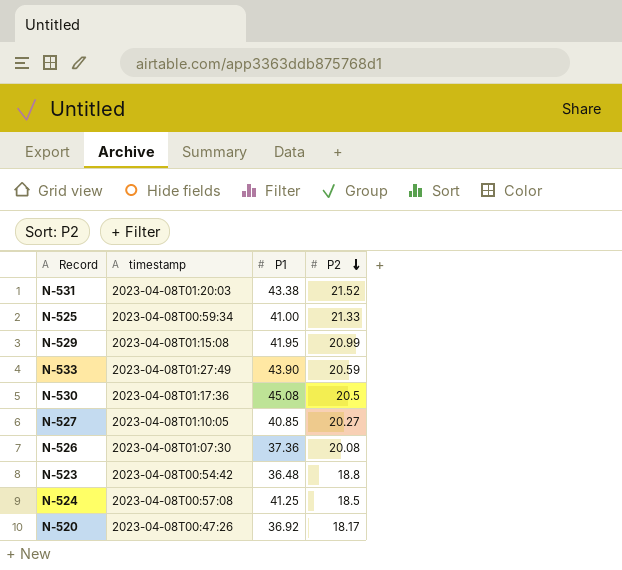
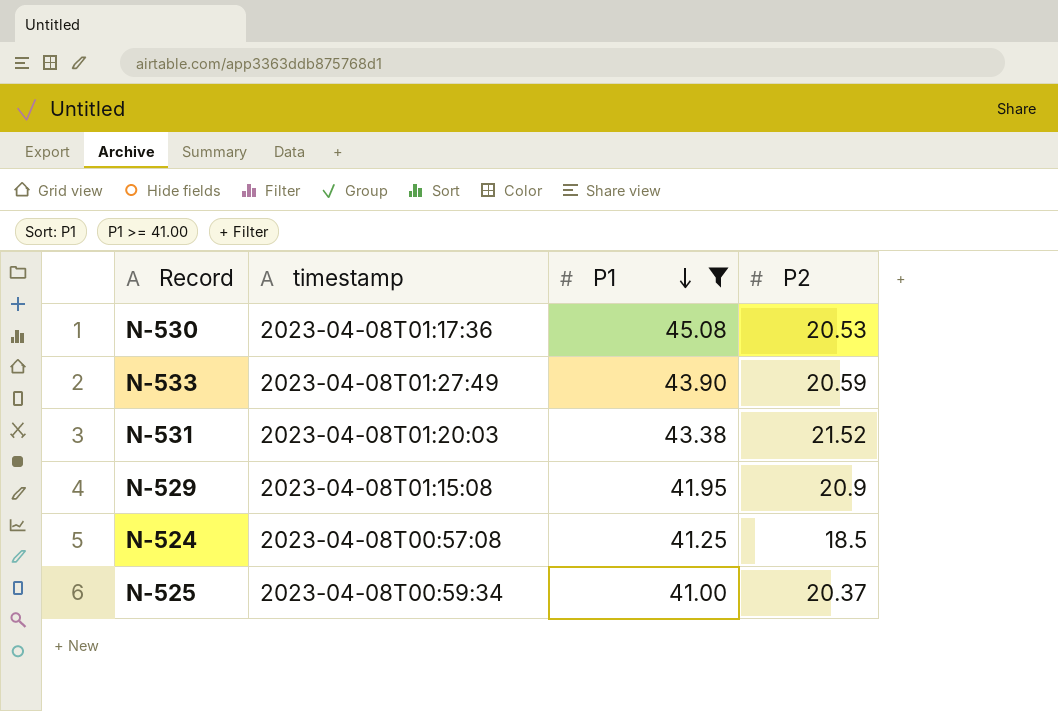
filter: none -> P1 >= 41.00
row order: P2 descending -> P1 descending
N-530 | P2: 20.5 -> 20.53
N-529 | P2: 20.99 -> 20.9
N-525 | P2: 21.33 -> 20.37

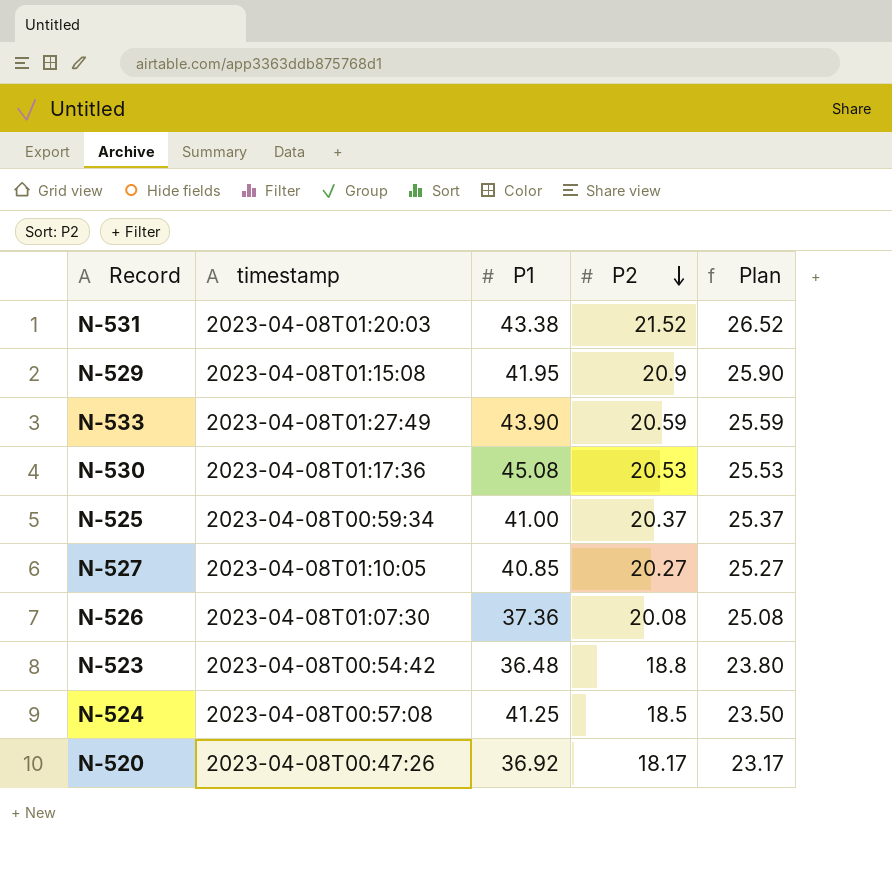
filter: P1 >= 41.00 -> none
row order: P1 descending -> P2 descending
column Plan | formula: none -> [P2] + 5

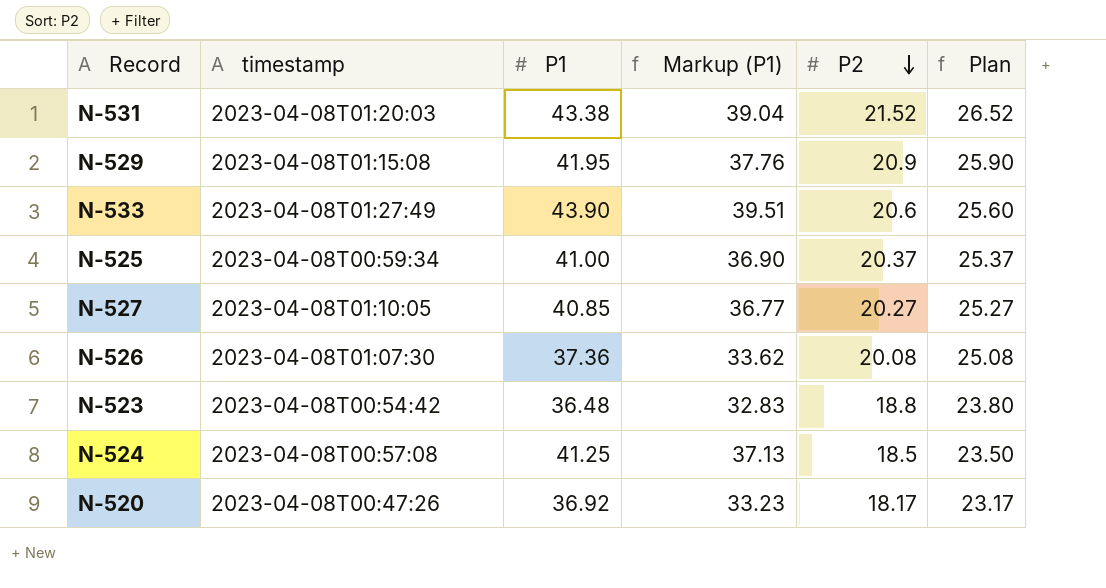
column Markup (P1) | formula: none -> [P1] * 0.9
row N-530: 2023-04-08T01:17:36 | 45.08 | 20.53 | 25.53 -> none
N-533 | P2: 20.59 -> 20.6
N-533 | Plan: 25.59 -> 25.60

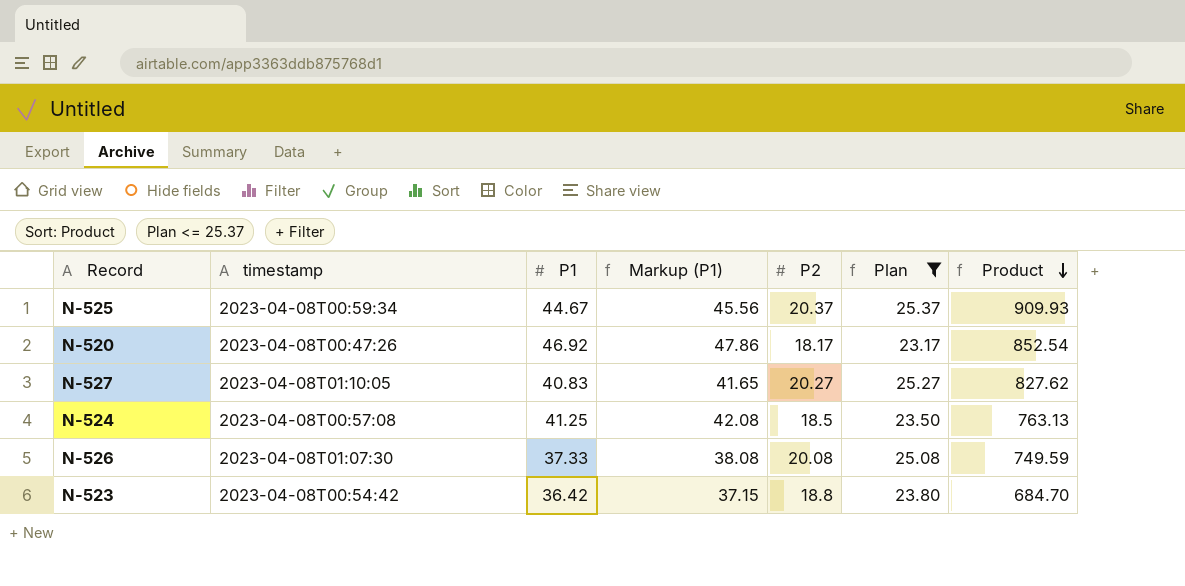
filter: none -> Plan <= 25.37
row order: P2 descending -> Product descending
column Markup (P1) | formula: [P1] * 0.9 -> [P1] * 1.02
column Product | formula: none -> [P1] * [P2]
N-525 | P1: 41.00 -> 44.67
N-520 | P1: 36.92 -> 46.92
N-527 | P1: 40.85 -> 40.83
N-526 | P1: 37.36 -> 37.33
N-523 | P1: 36.48 -> 36.42

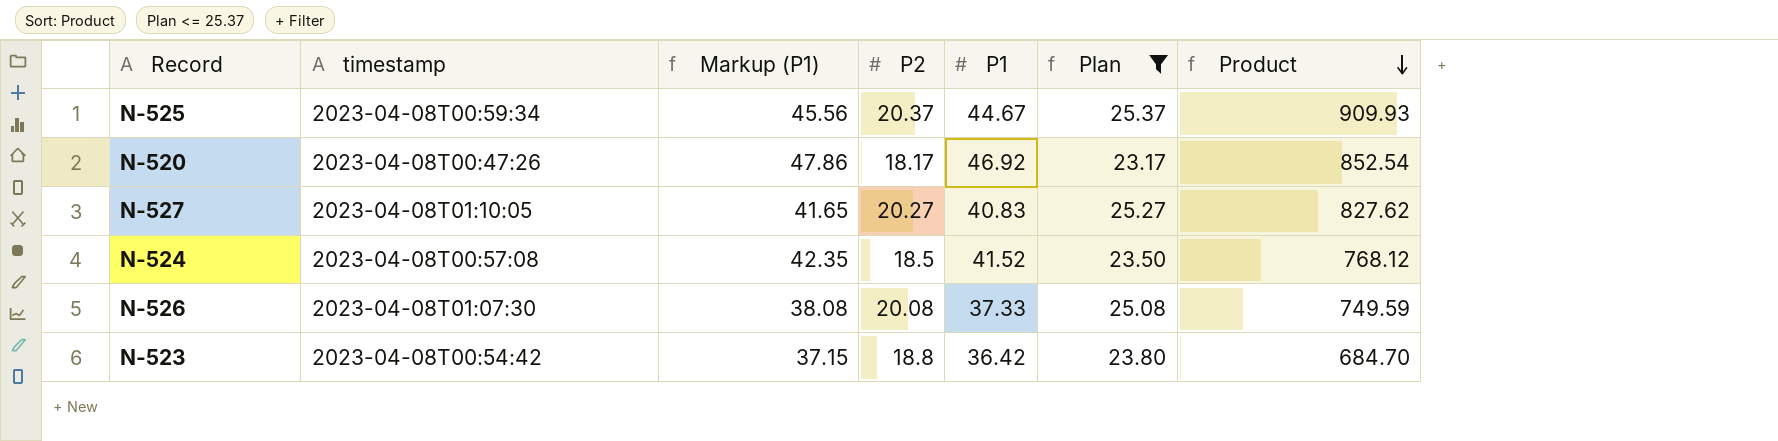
column P1 | position: 3 -> 5
N-524 | Markup (P1): 42.08 -> 42.35
N-524 | P1: 41.25 -> 41.52
N-524 | Product: 763.13 -> 768.12

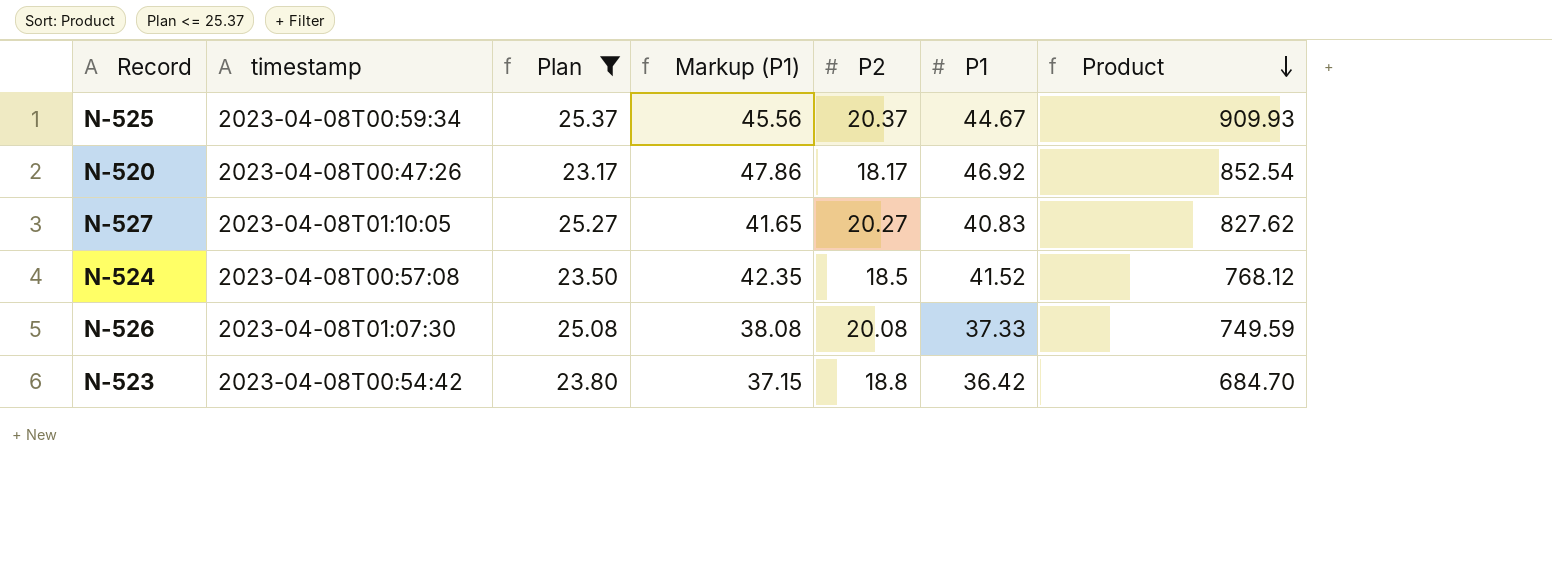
column Plan | position: 6 -> 3

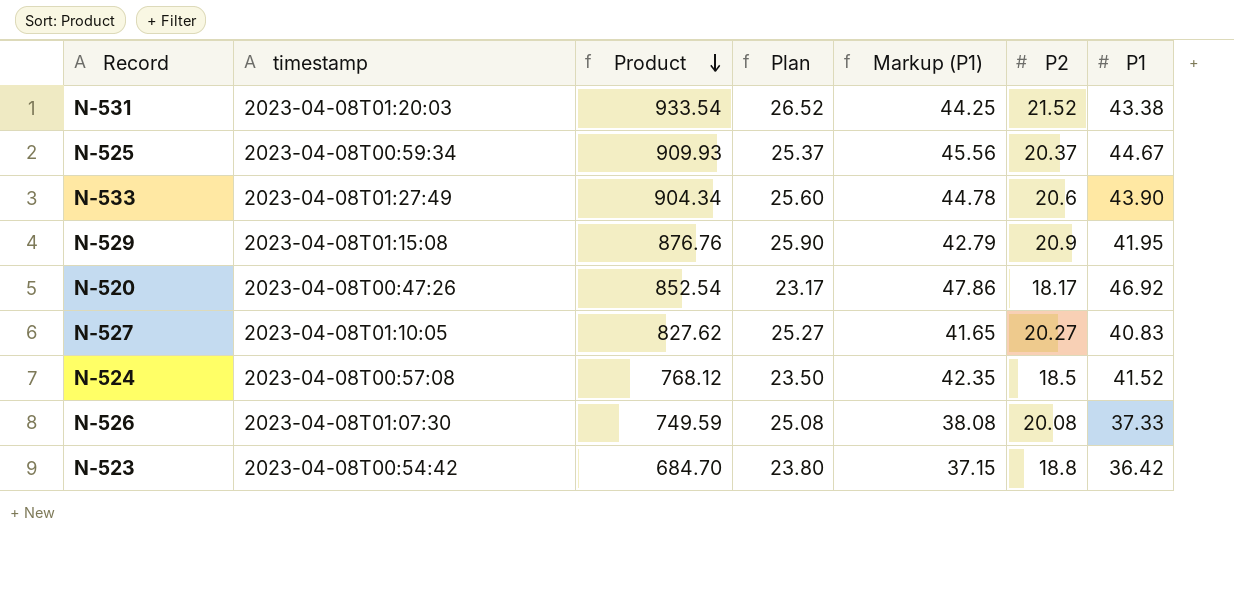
filter: Plan <= 25.37 -> none
column Product | position: 7 -> 3

